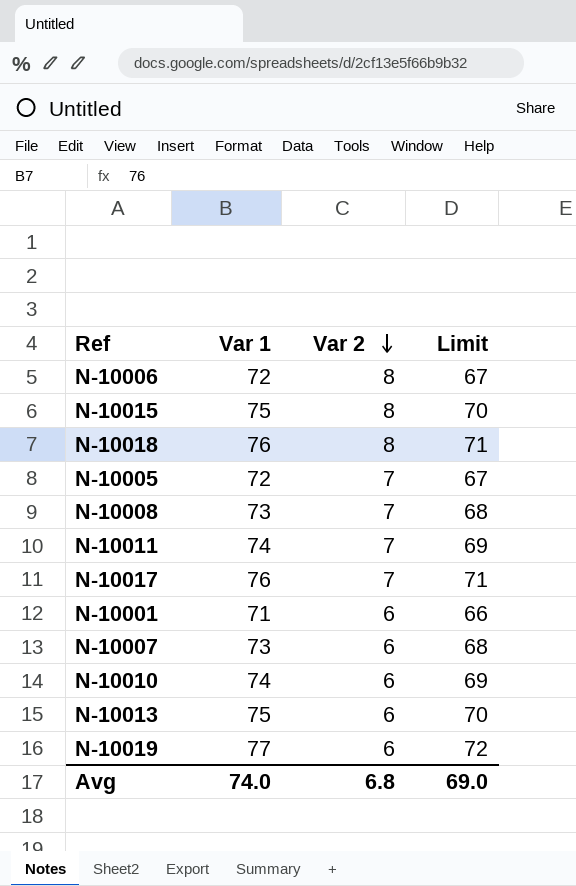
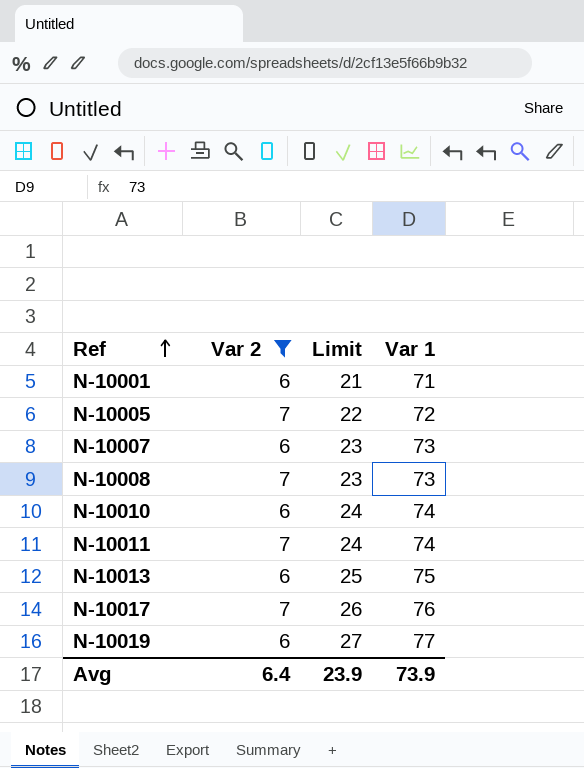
filter: none -> Var 2 != 8
row order: Var 2 descending -> Ref ascending
column Limit | formula: [Var 1] - 5 -> [Var 1] - 50
column Var 1 | position: 2 -> 4
Avg | Var 2: 6.8 -> 6.4
Avg | Limit: 69.0 -> 23.9
Avg | Var 1: 74.0 -> 73.9

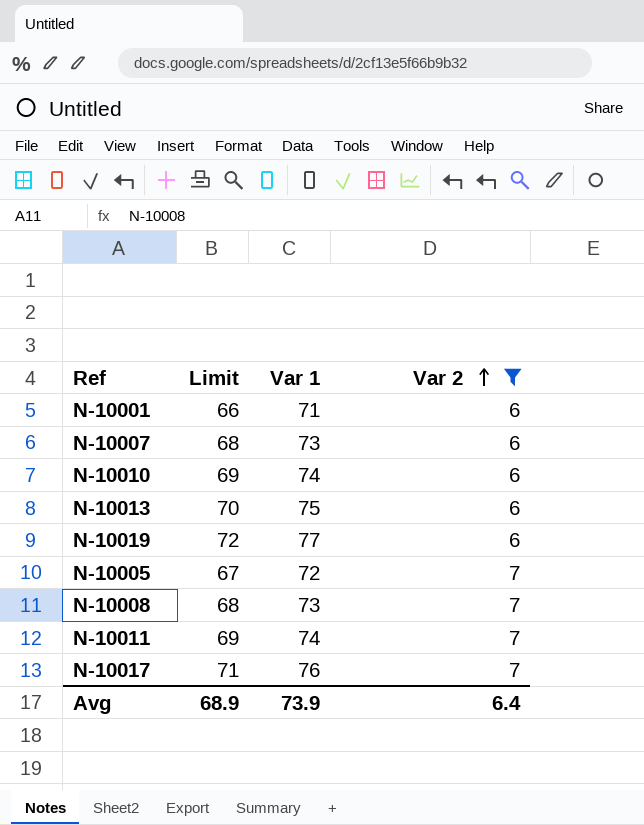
row order: Ref ascending -> Var 2 ascending
column Limit | formula: [Var 1] - 50 -> [Var 1] - 5
column Var 2 | position: 2 -> 4
Avg | Limit: 23.9 -> 68.9

